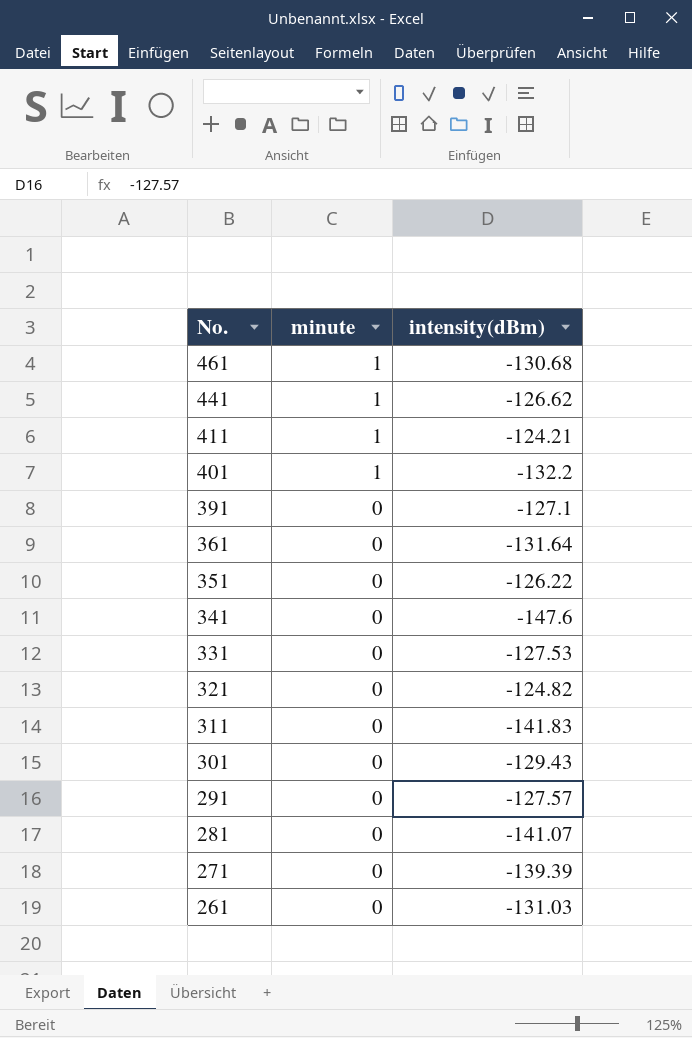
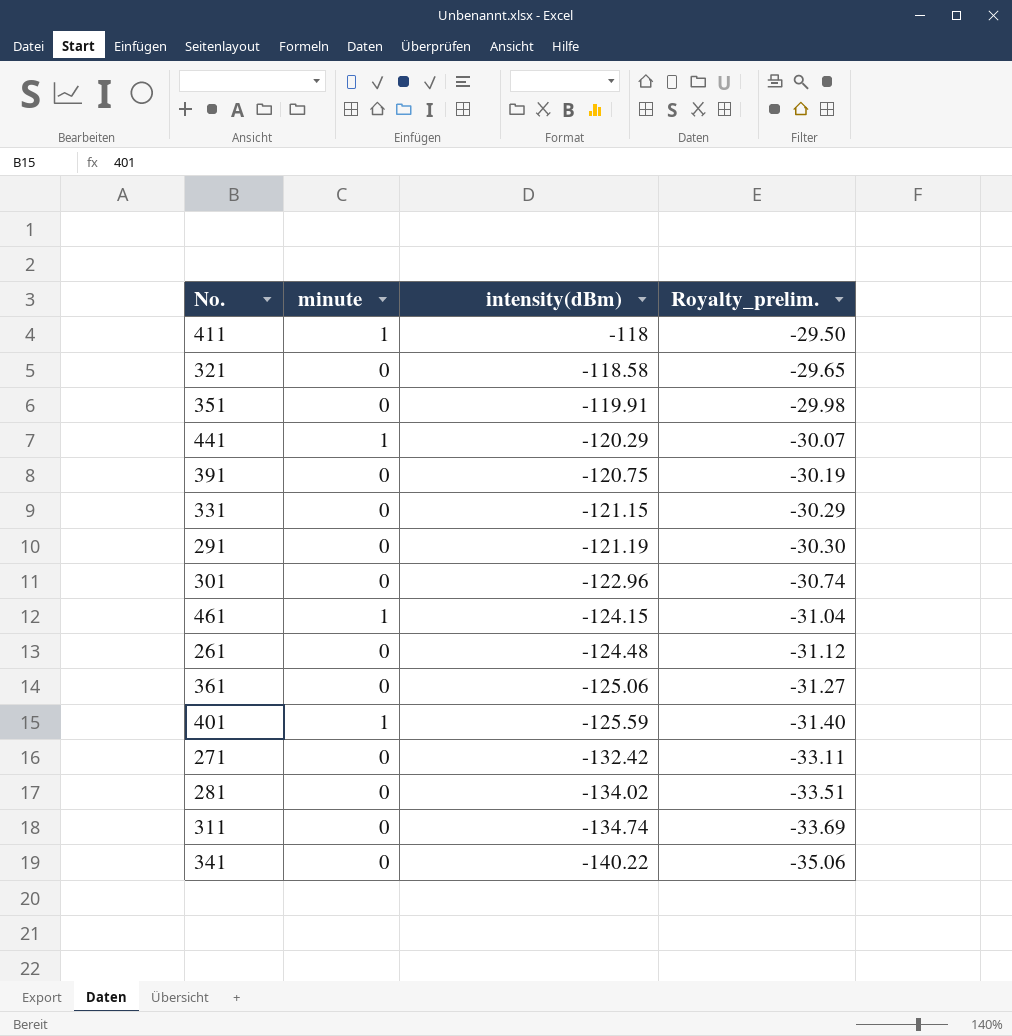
row order: No. descending -> intensity(dBm) descending
column Royalty_prelim. | formula: none -> [intensity(dBm)] * 0.25
411 | intensity(dBm): -124.21 -> -118
321 | intensity(dBm): -124.82 -> -118.58
351 | intensity(dBm): -126.22 -> -119.91
441 | intensity(dBm): -126.62 -> -120.29
391 | intensity(dBm): -127.1 -> -120.75
331 | intensity(dBm): -127.53 -> -121.15
291 | intensity(dBm): -127.57 -> -121.19
301 | intensity(dBm): -129.43 -> -122.96
461 | intensity(dBm): -130.68 -> -124.15
261 | intensity(dBm): -131.03 -> -124.48
361 | intensity(dBm): -131.64 -> -125.06
401 | intensity(dBm): -132.2 -> -125.59
271 | intensity(dBm): -139.39 -> -132.42
281 | intensity(dBm): -141.07 -> -134.02
311 | intensity(dBm): -141.83 -> -134.74
341 | intensity(dBm): -147.6 -> -140.22

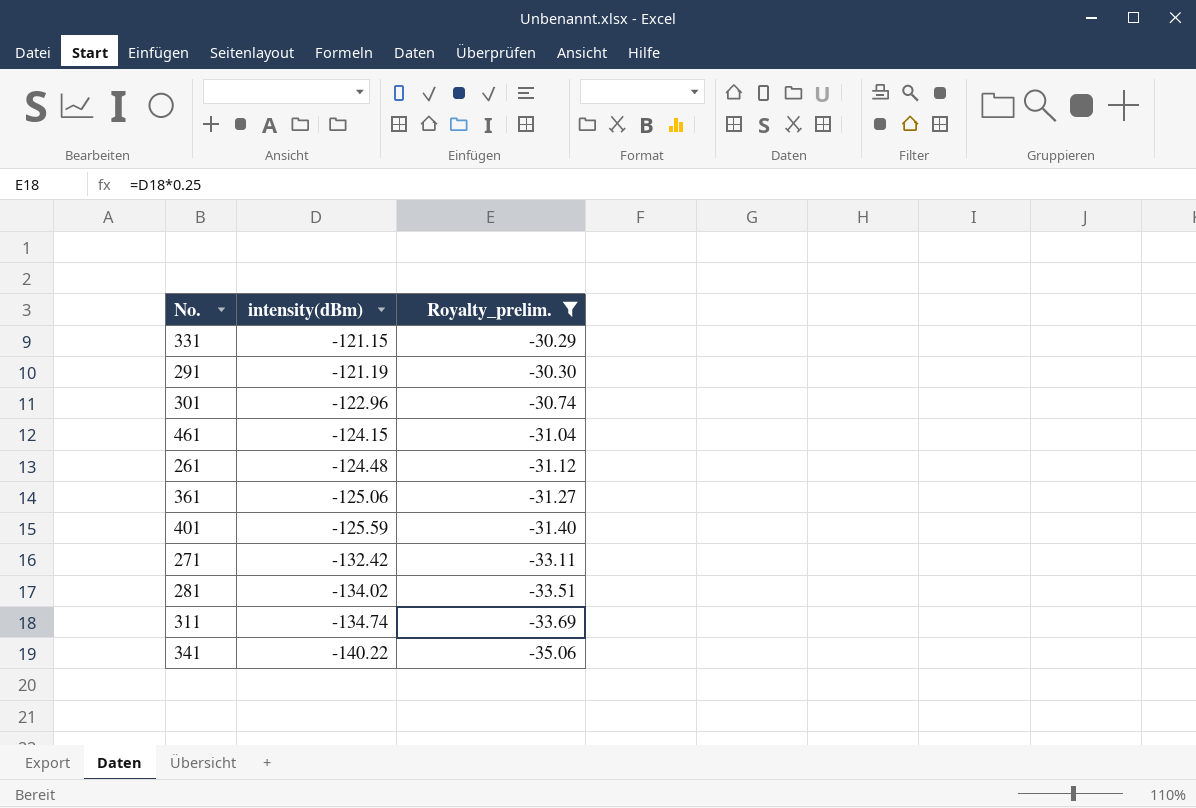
filter: none -> Royalty_prelim. <= -30.29
column minute | position: 2 -> none

